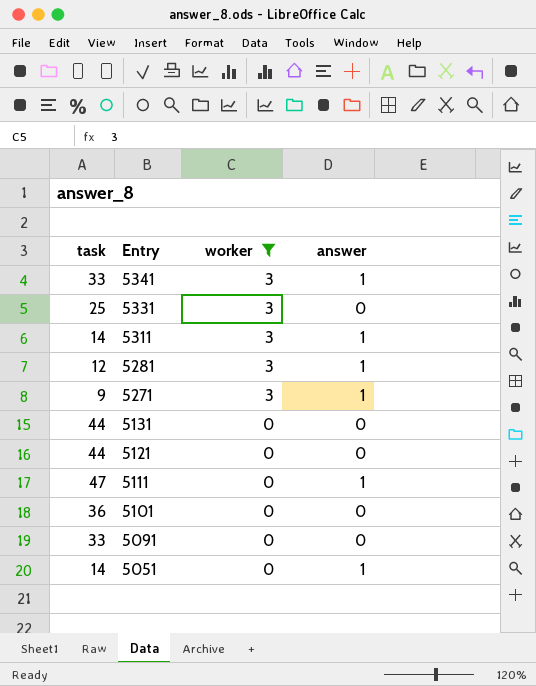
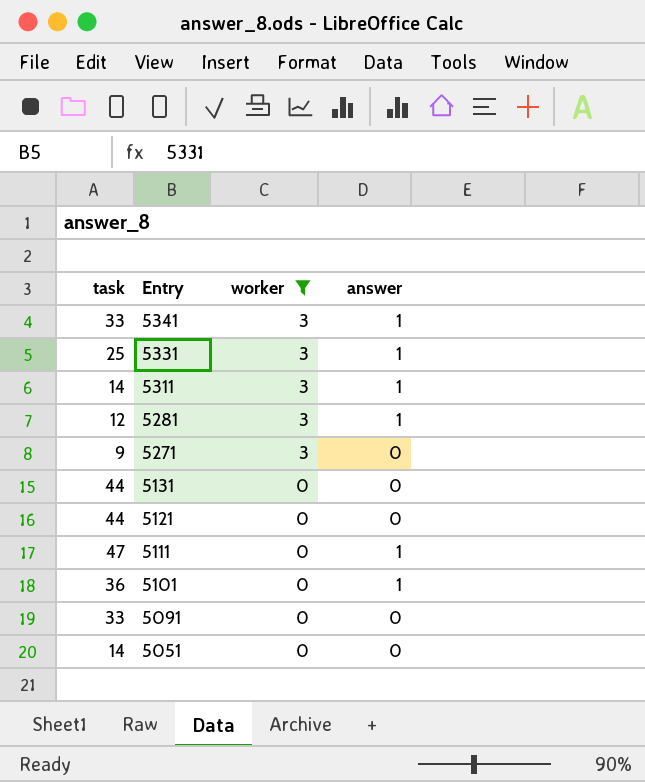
5331 | answer: 0 -> 1
5271 | answer: 1 -> 0
5101 | answer: 0 -> 1
5051 | answer: 1 -> 0

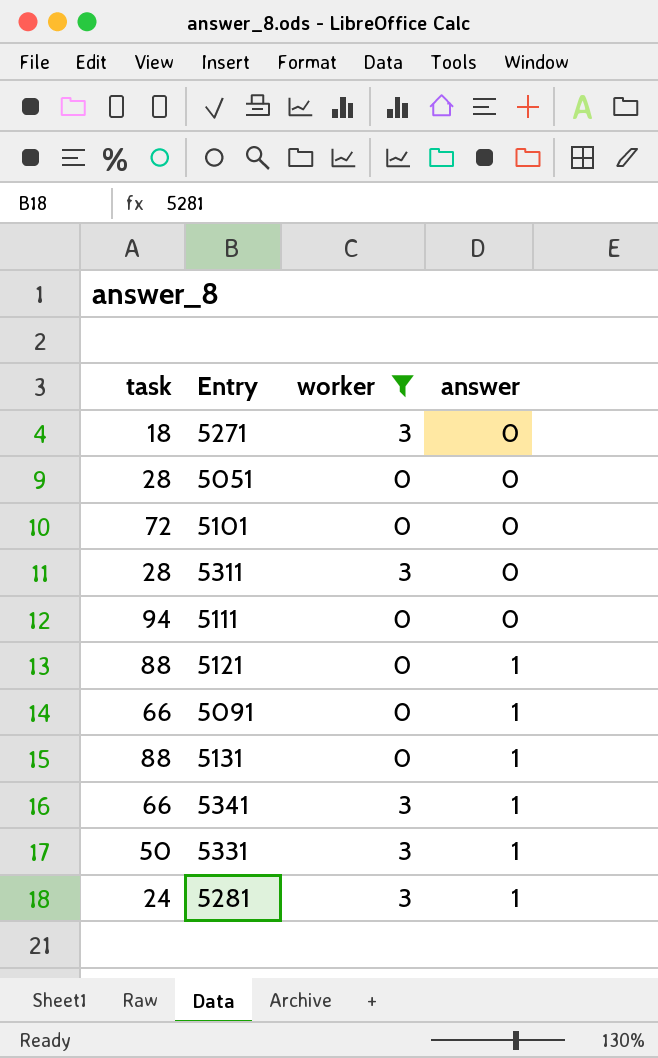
row order: Entry descending -> answer ascending
5271 | task: 9 -> 18
5051 | task: 14 -> 28
5101 | task: 36 -> 72
5101 | answer: 1 -> 0
5311 | task: 14 -> 28
5311 | answer: 1 -> 0
5111 | task: 47 -> 94
5111 | answer: 1 -> 0
5121 | task: 44 -> 88
5121 | answer: 0 -> 1
5091 | task: 33 -> 66
5091 | answer: 0 -> 1
5131 | task: 44 -> 88
5131 | answer: 0 -> 1
5341 | task: 33 -> 66
5331 | task: 25 -> 50
5281 | task: 12 -> 24

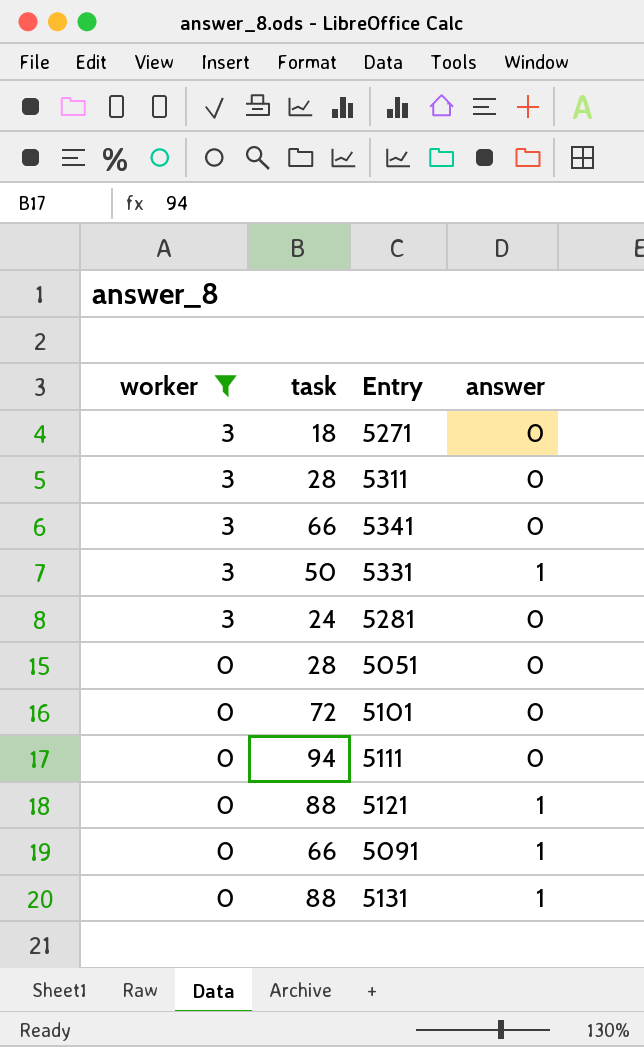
row order: answer ascending -> worker descending
column worker | position: 3 -> 1
5341 | answer: 1 -> 0
5281 | answer: 1 -> 0

